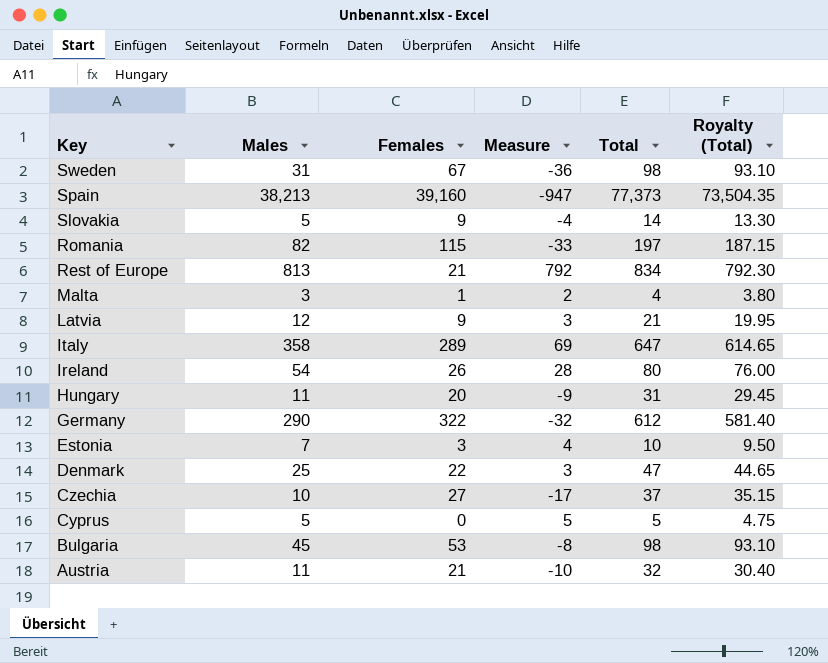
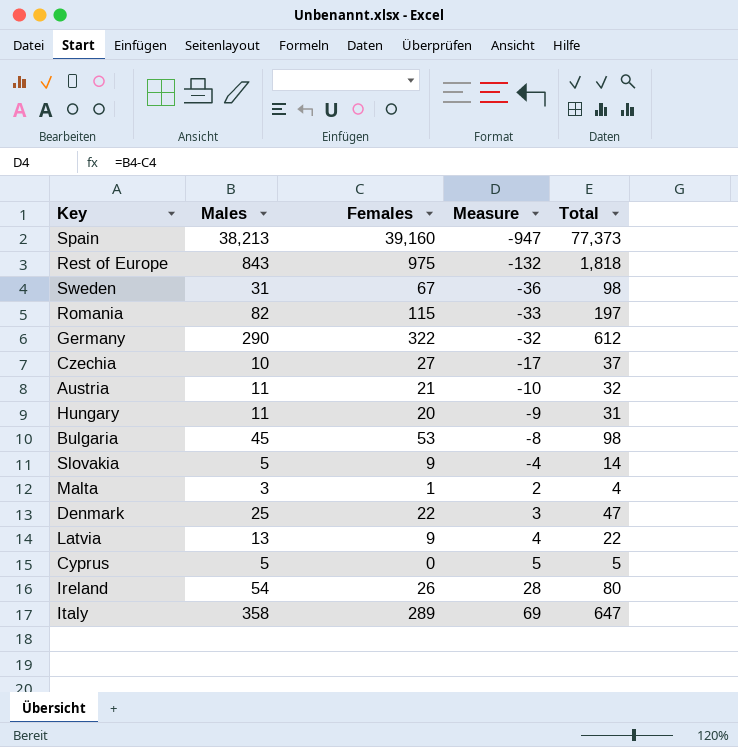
row order: Key descending -> Measure ascending
column Royalty (Total) | formula: [Total] * 0.95 -> none
row Estonia: 7 | 3 | 4 | 10 | 9.50 -> none
Rest of Europe | Males: 813 -> 843
Rest of Europe | Females: 21 -> 975
Rest of Europe | Measure: 792 -> -132
Rest of Europe | Total: 834 -> 1,818
Latvia | Males: 12 -> 13
Latvia | Measure: 3 -> 4
Latvia | Total: 21 -> 22

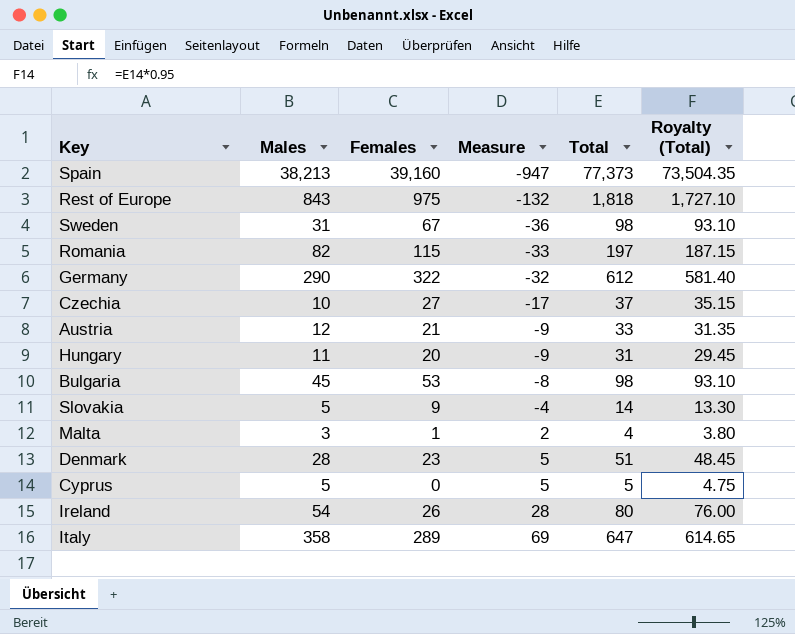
column Royalty (Total) | formula: none -> [Total] * 0.95
row Latvia: 13 | 9 | 4 | 22 -> none
Austria | Males: 11 -> 12
Austria | Measure: -10 -> -9
Austria | Total: 32 -> 33
Denmark | Males: 25 -> 28
Denmark | Females: 22 -> 23
Denmark | Measure: 3 -> 5
Denmark | Total: 47 -> 51

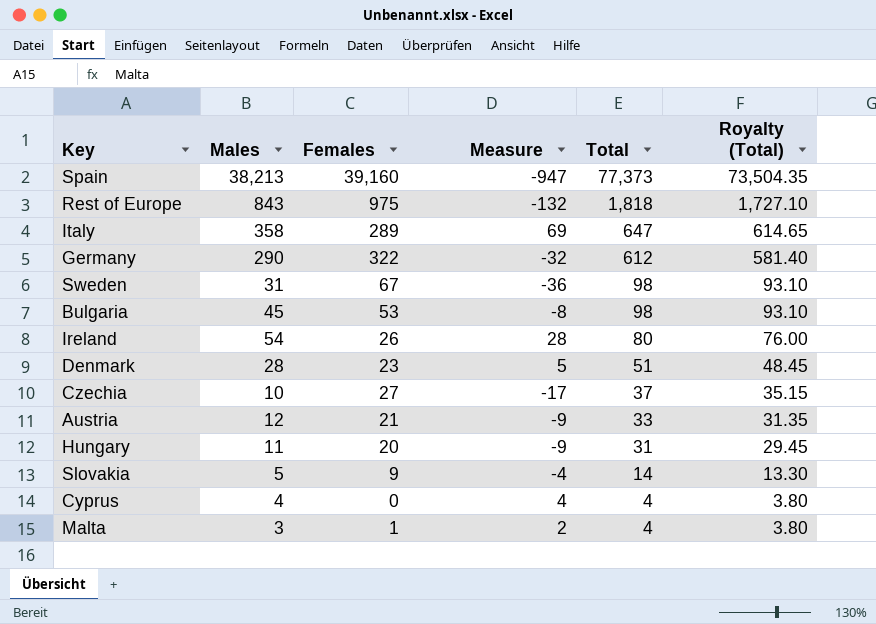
row order: Measure ascending -> Total descending
row Romania: 82 | 115 | -33 | 197 | 187.15 -> none
Cyprus | Males: 5 -> 4
Cyprus | Measure: 5 -> 4
Cyprus | Total: 5 -> 4
Cyprus | Royalty (Total): 4.75 -> 3.80

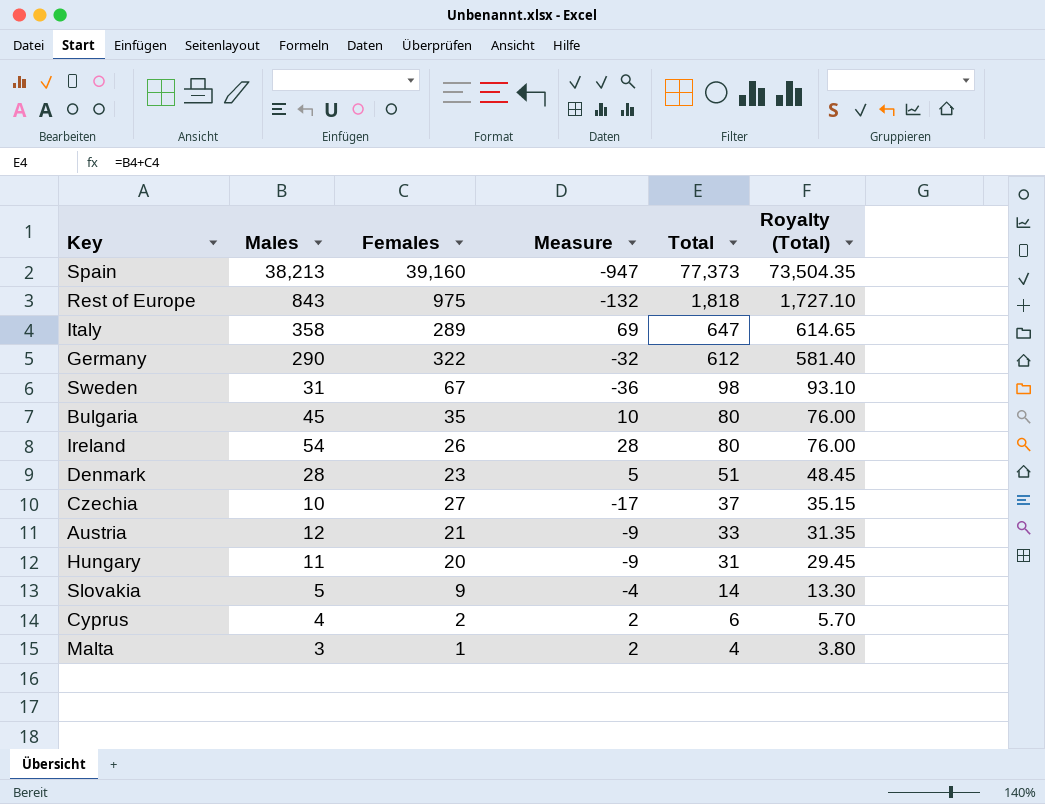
Bulgaria | Females: 53 -> 35
Bulgaria | Measure: -8 -> 10
Bulgaria | Total: 98 -> 80
Bulgaria | Royalty (Total): 93.10 -> 76.00
Cyprus | Females: 0 -> 2
Cyprus | Measure: 4 -> 2
Cyprus | Total: 4 -> 6
Cyprus | Royalty (Total): 3.80 -> 5.70

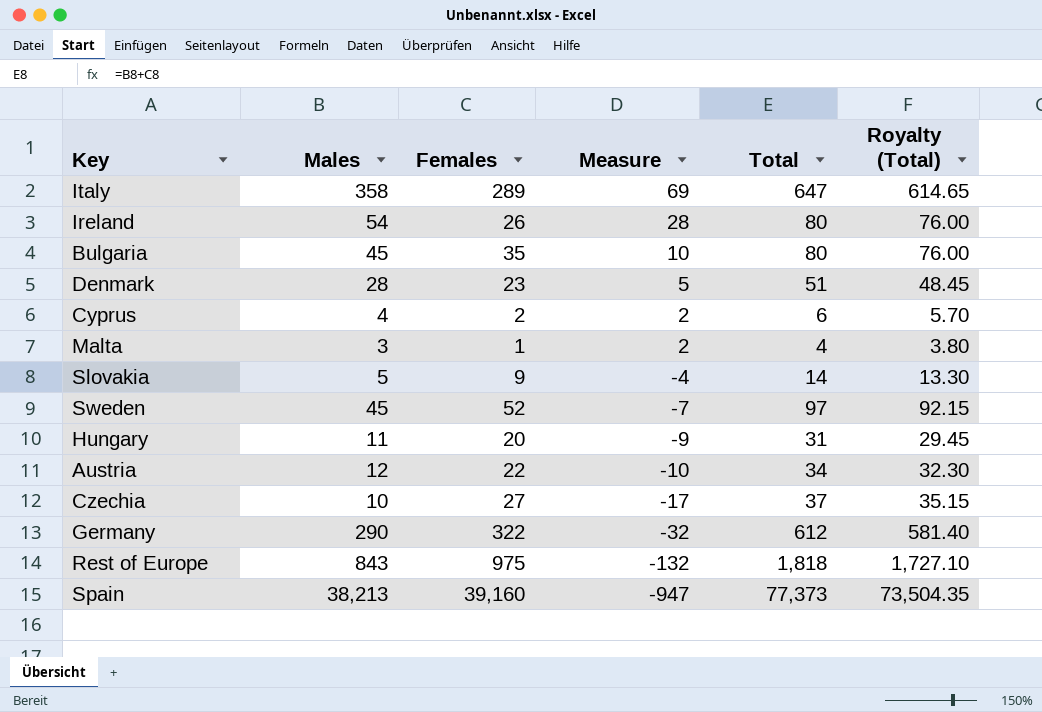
row order: Total descending -> Measure descending
Sweden | Males: 31 -> 45
Sweden | Females: 67 -> 52
Sweden | Measure: -36 -> -7
Sweden | Total: 98 -> 97
Sweden | Royalty (Total): 93.10 -> 92.15
Austria | Females: 21 -> 22
Austria | Measure: -9 -> -10
Austria | Total: 33 -> 34
Austria | Royalty (Total): 31.35 -> 32.30

